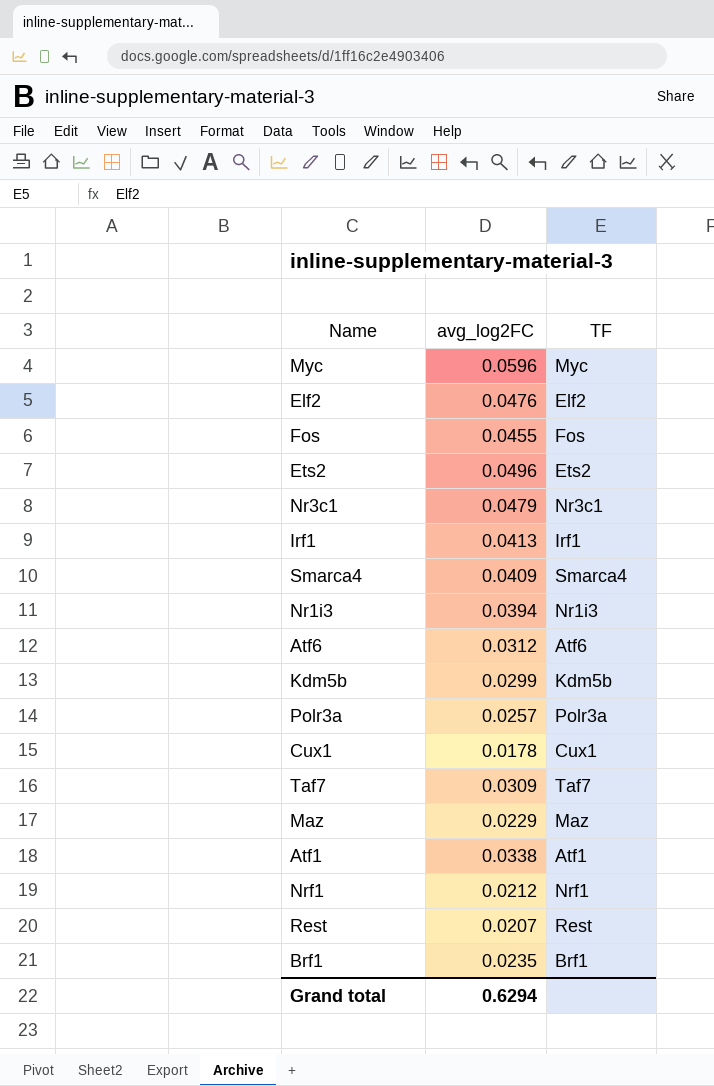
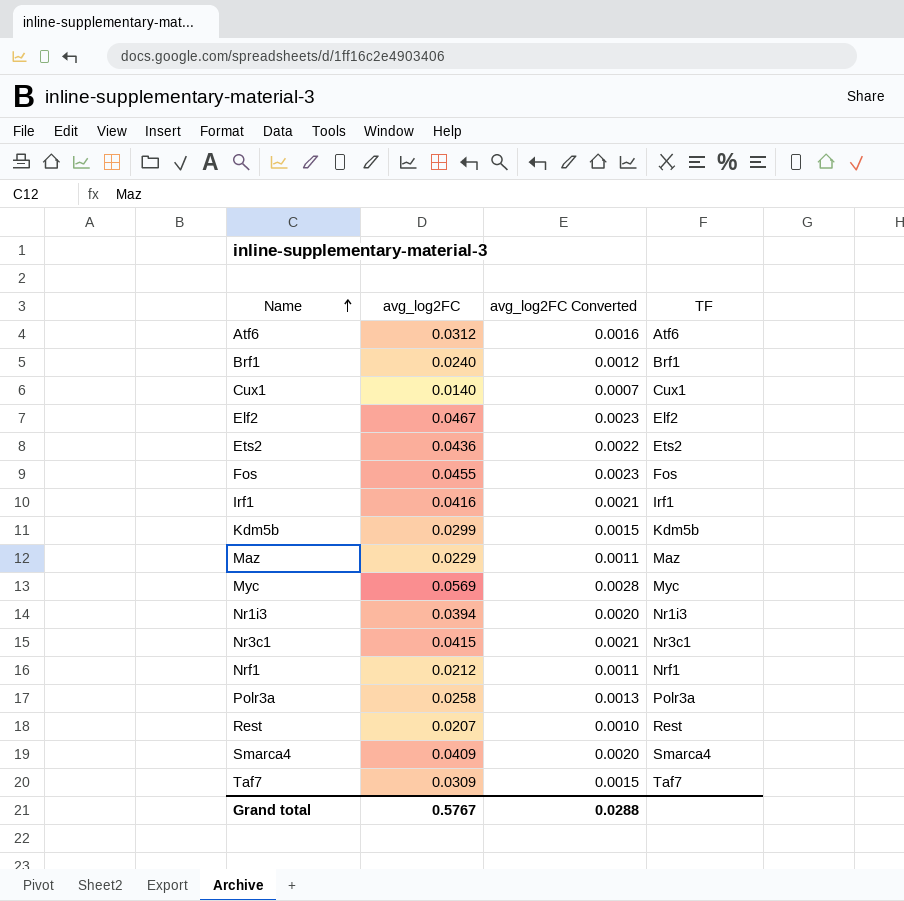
row order: none -> Name ascending
column avg_log2FC Converted | formula: none -> [avg_log2FC] * 0.05
row Atf1: 0.0338 | Atf1 -> none
Brf1 | avg_log2FC: 0.0235 -> 0.0240
Cux1 | avg_log2FC: 0.0178 -> 0.0140
Elf2 | avg_log2FC: 0.0476 -> 0.0467
Ets2 | avg_log2FC: 0.0496 -> 0.0436
Irf1 | avg_log2FC: 0.0413 -> 0.0416
Myc | avg_log2FC: 0.0596 -> 0.0569
Nr3c1 | avg_log2FC: 0.0479 -> 0.0415
Polr3a | avg_log2FC: 0.0257 -> 0.0258
Grand total | avg_log2FC: 0.6294 -> 0.5767

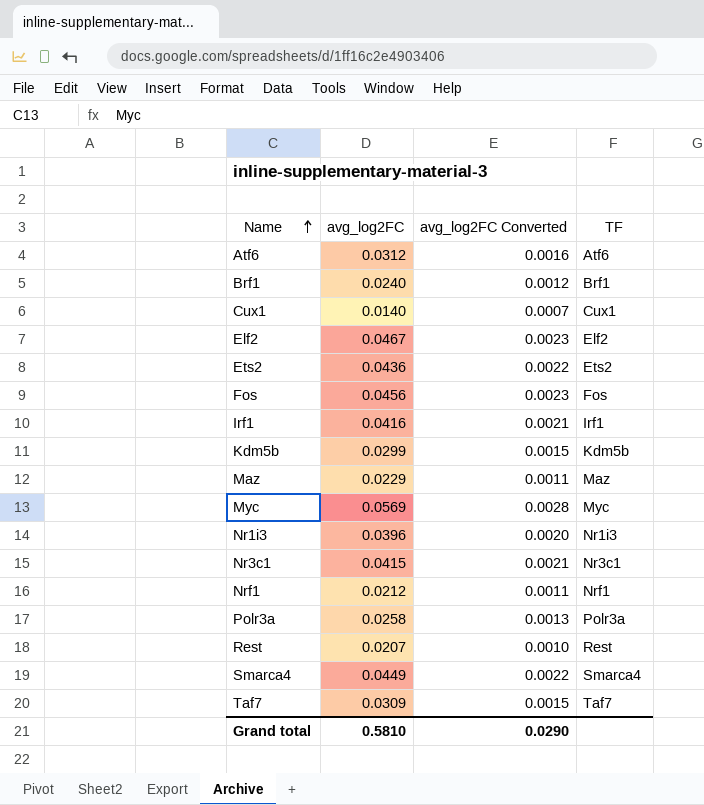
Fos | avg_log2FC: 0.0455 -> 0.0456
Nr1i3 | avg_log2FC: 0.0394 -> 0.0396
Smarca4 | avg_log2FC: 0.0409 -> 0.0449
Smarca4 | avg_log2FC Converted: 0.0020 -> 0.0022
Grand total | avg_log2FC: 0.5767 -> 0.5810
Grand total | avg_log2FC Converted: 0.0288 -> 0.0290

